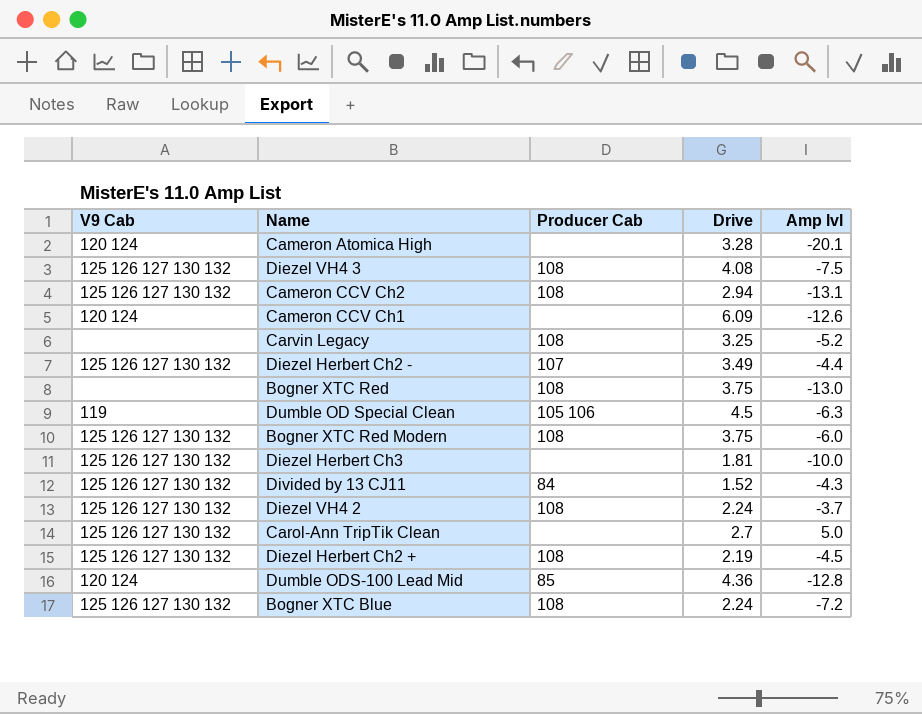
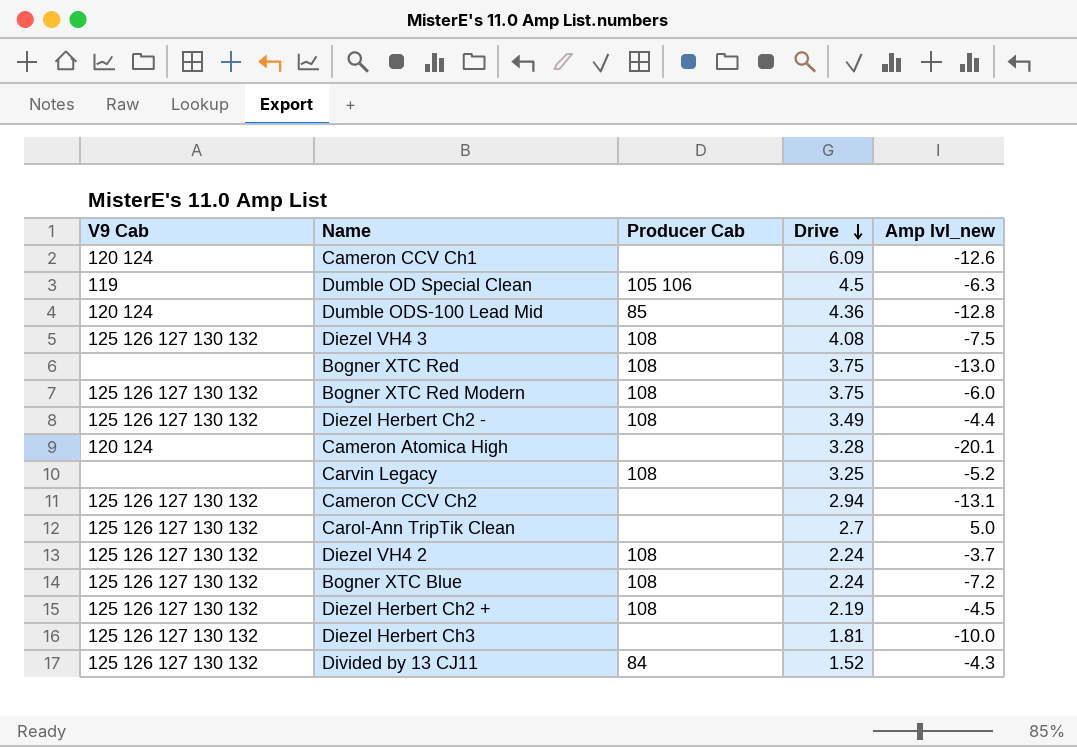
row order: none -> Drive descending
column name: Amp lvl -> Amp lvl_new
Diezel Herbert Ch2 - | Producer Cab: 107 -> 108
Cameron CCV Ch2 | Producer Cab: 108 -> none

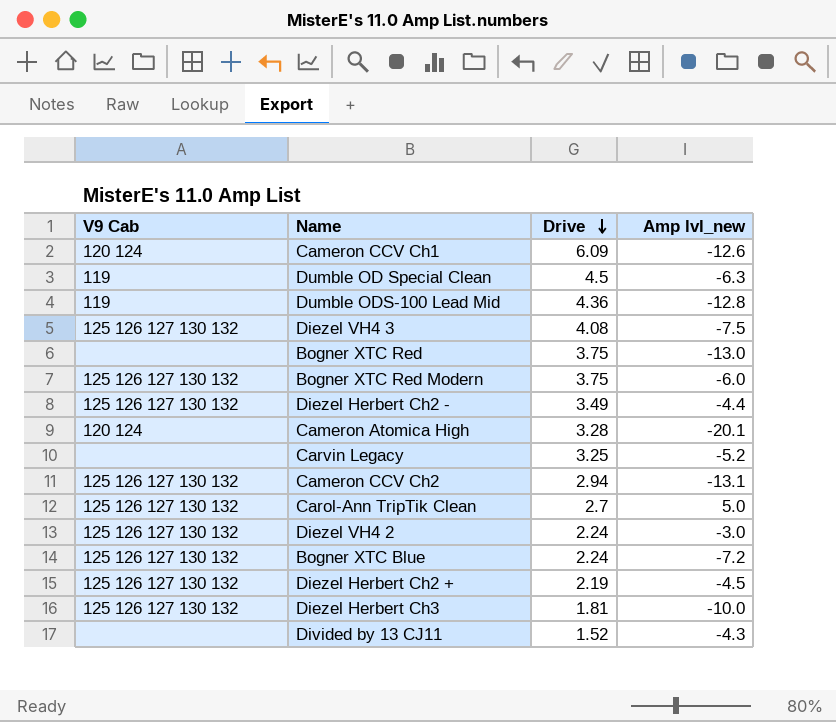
column Producer Cab | position: 3 -> none
Dumble ODS-100 Lead Mid | V9 Cab: 120 124 -> 119
Diezel VH4 2 | Amp lvl_new: -3.7 -> -3.0
Divided by 13 CJ11 | V9 Cab: 125 126 127 130 132 -> none

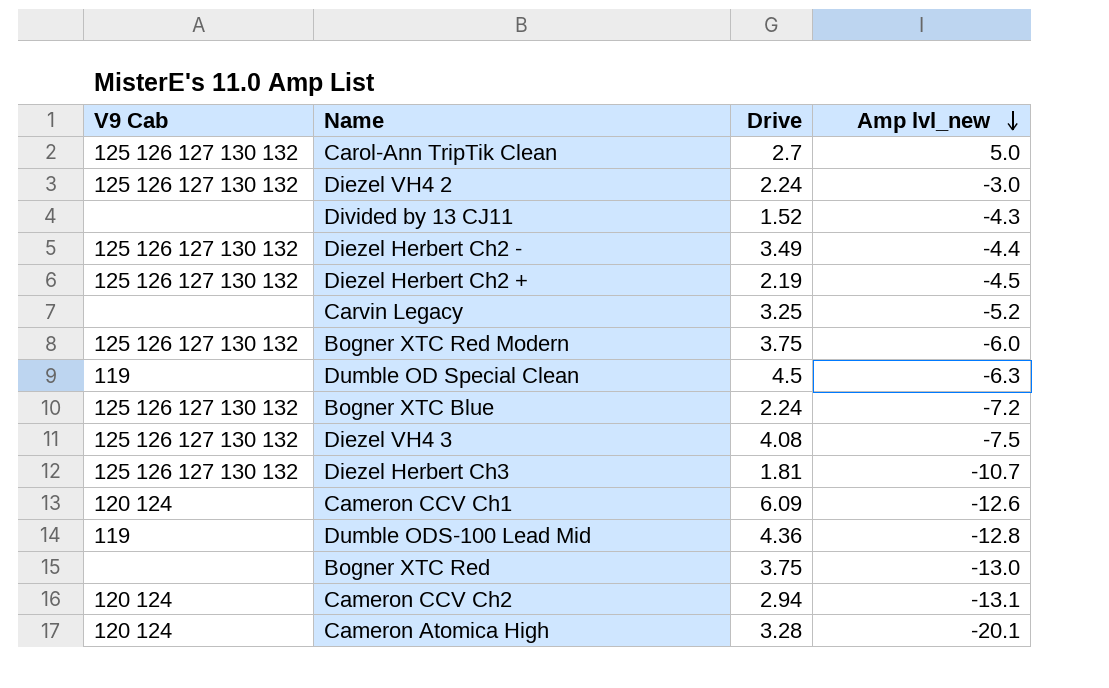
row order: Drive descending -> Amp lvl_new descending
Diezel Herbert Ch3 | Amp lvl_new: -10.0 -> -10.7
Cameron CCV Ch2 | V9 Cab: 125 126 127 130 132 -> 120 124

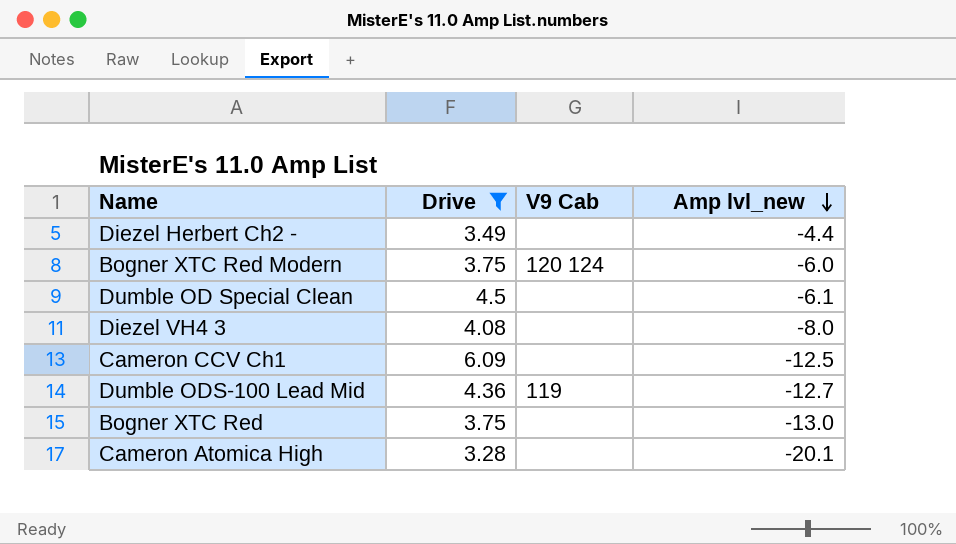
filter: none -> Drive >= 3.28
column V9 Cab | position: 1 -> 3
Diezel Herbert Ch2 - | V9 Cab: 125 126 127 130 132 -> none
Bogner XTC Red Modern | V9 Cab: 125 126 127 130 132 -> 120 124
Dumble OD Special Clean | V9 Cab: 119 -> none
Dumble OD Special Clean | Amp lvl_new: -6.3 -> -6.1
Diezel VH4 3 | V9 Cab: 125 126 127 130 132 -> none
Diezel VH4 3 | Amp lvl_new: -7.5 -> -8.0
Cameron CCV Ch1 | V9 Cab: 120 124 -> none
Cameron CCV Ch1 | Amp lvl_new: -12.6 -> -12.5
Dumble ODS-100 Lead Mid | Amp lvl_new: -12.8 -> -12.7
Cameron Atomica High | V9 Cab: 120 124 -> none

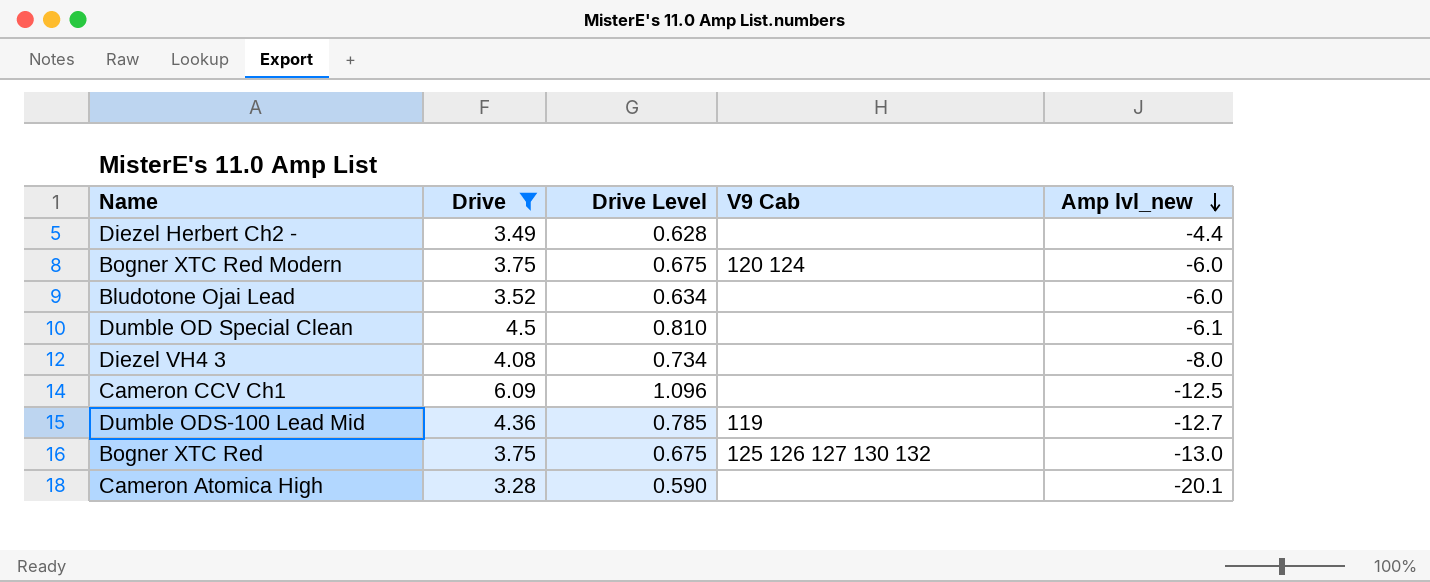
column Drive Level | formula: none -> [Drive] * 0.18
row Bludotone Ojai Lead: none -> 3.52 | 0.634 | none | -6.0
Bogner XTC Red | V9 Cab: none -> 125 126 127 130 132

